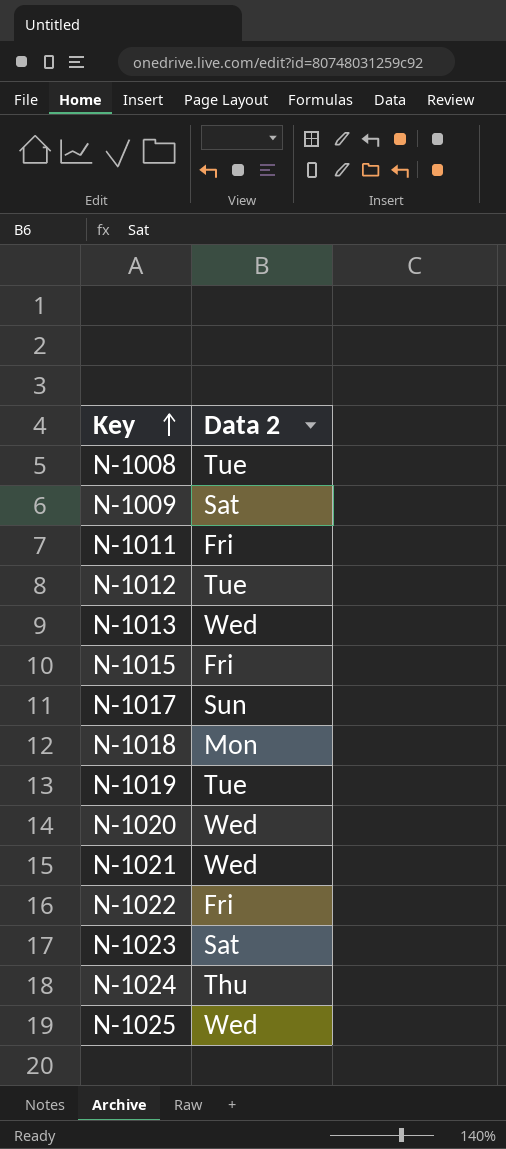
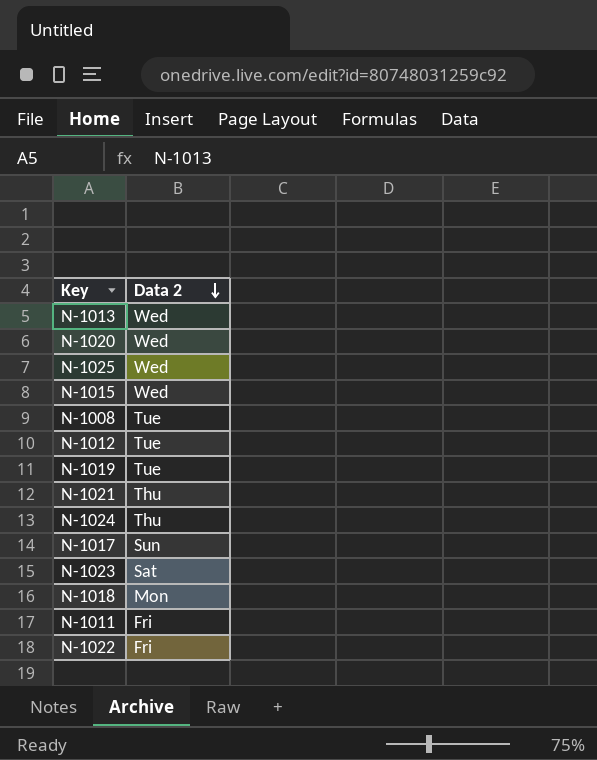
row order: Key ascending -> Data 2 descending
row N-1009: Sat -> none
N-1015 | Data 2: Fri -> Wed
N-1021 | Data 2: Wed -> Thu

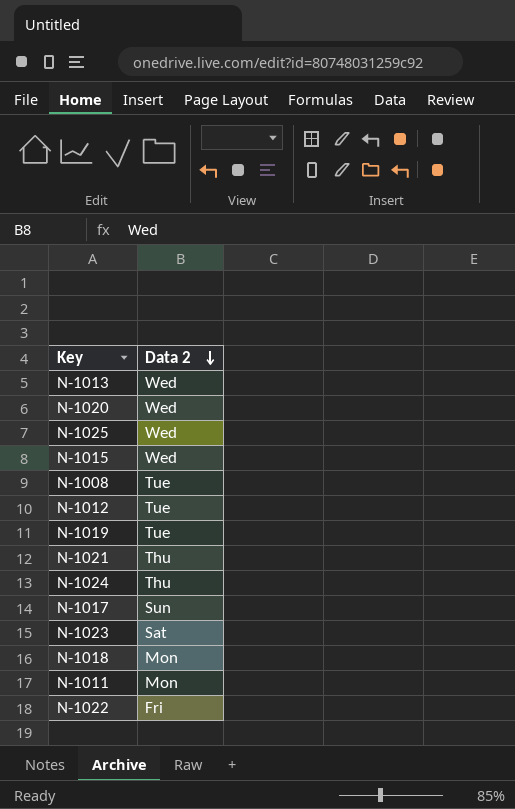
N-1011 | Data 2: Fri -> Mon

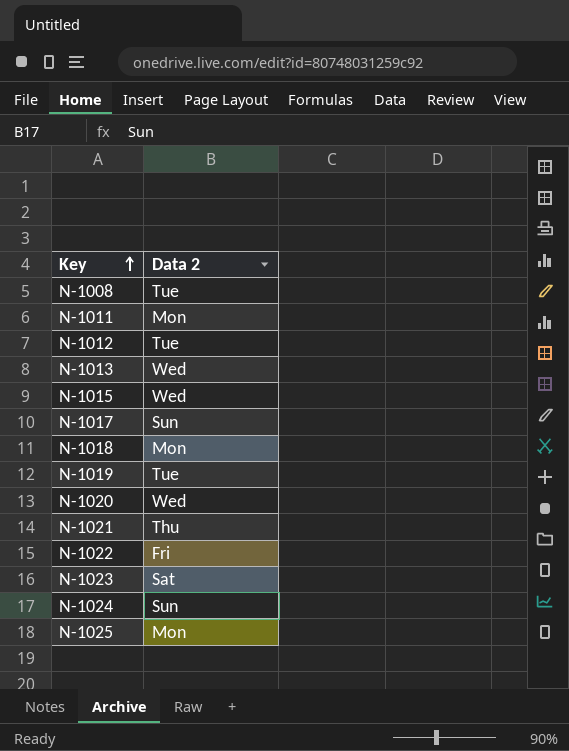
row order: Data 2 descending -> Key ascending
N-1024 | Data 2: Thu -> Sun
N-1025 | Data 2: Wed -> Mon

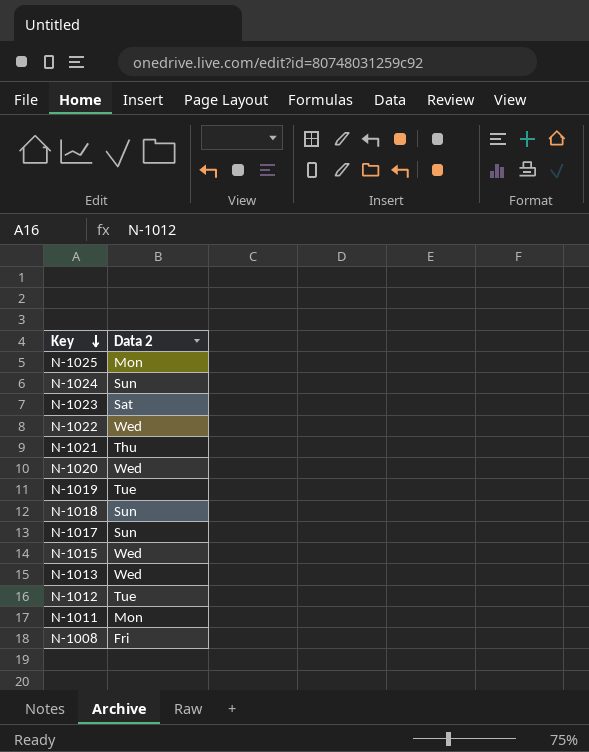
row order: Key ascending -> Key descending
N-1022 | Data 2: Fri -> Wed
N-1018 | Data 2: Mon -> Sun
N-1008 | Data 2: Tue -> Fri

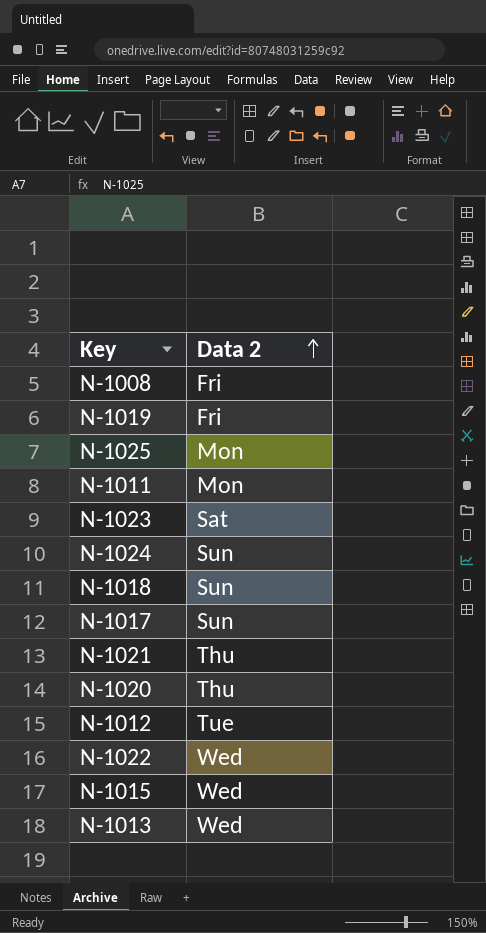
row order: Key descending -> Data 2 ascending
N-1019 | Data 2: Tue -> Fri
N-1020 | Data 2: Wed -> Thu

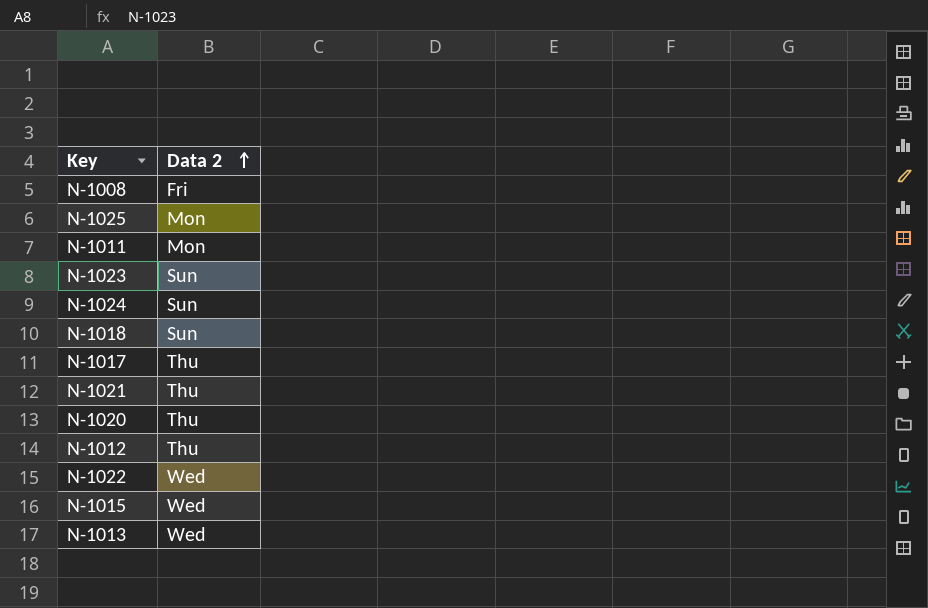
row N-1019: Fri -> none
N-1023 | Data 2: Sat -> Sun
N-1017 | Data 2: Sun -> Thu
N-1012 | Data 2: Tue -> Thu

